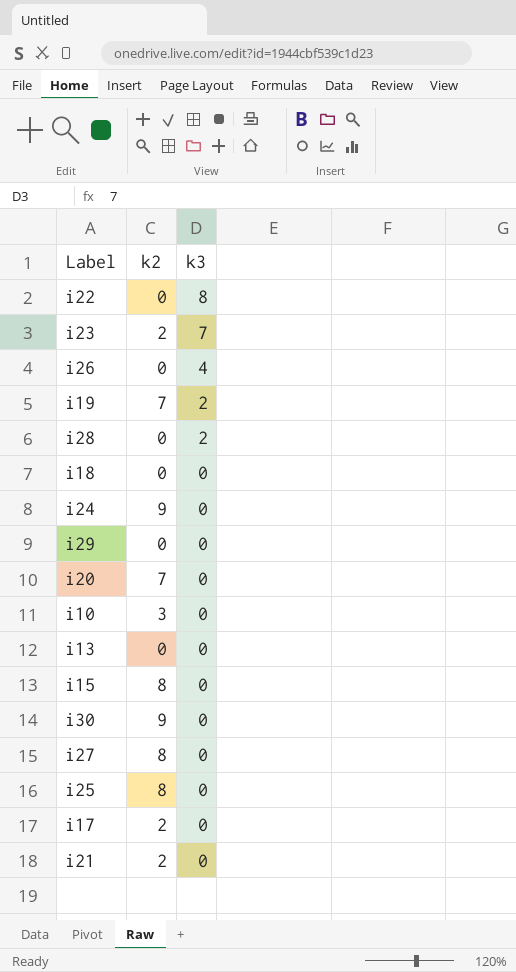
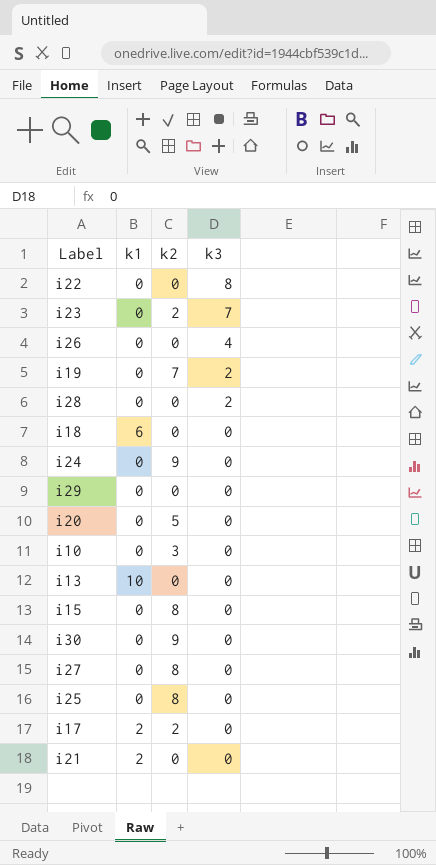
column k1 | position: none -> 2
i20 | k2: 7 -> 5
i21 | k2: 2 -> 0

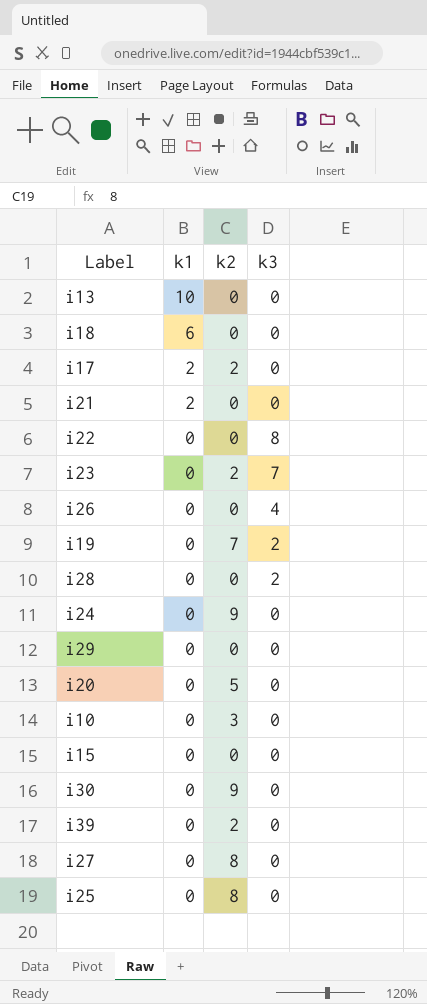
row order: k3 descending -> k1 descending
i15 | k2: 8 -> 0
row i39: none -> 0 | 2 | 0

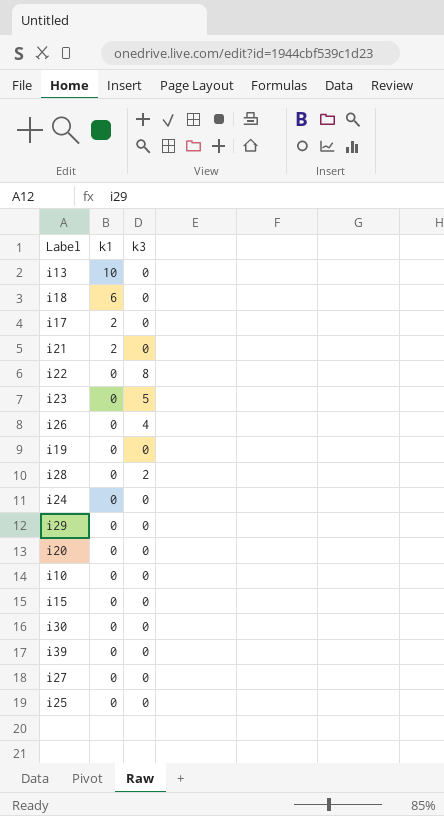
column k2 | position: 3 -> none
i23 | k3: 7 -> 5
i19 | k3: 2 -> 0

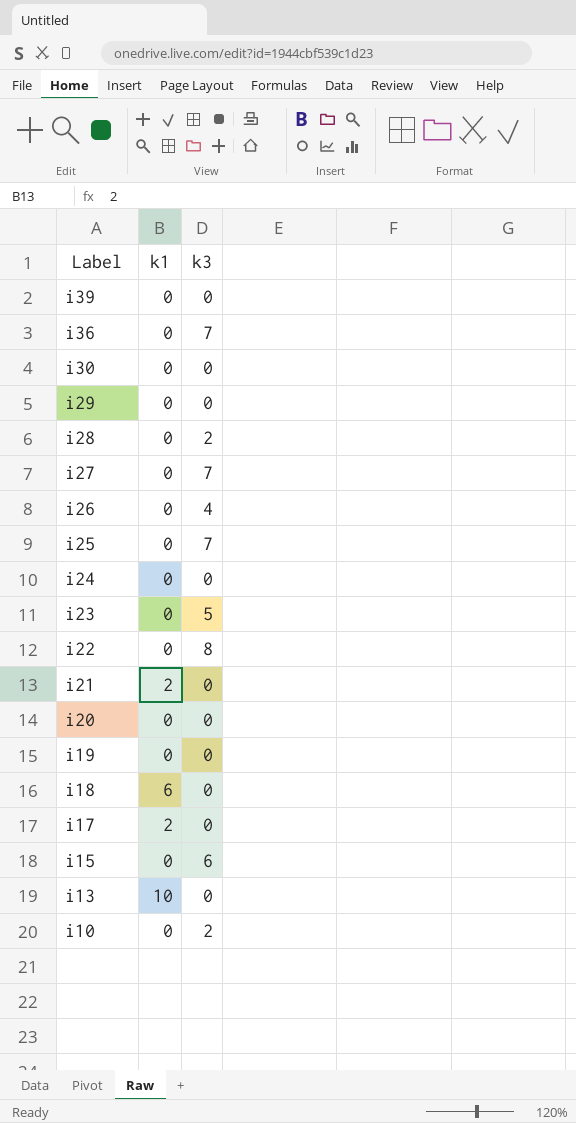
row order: k1 descending -> Label descending
row i36: none -> 0 | 7
i27 | k3: 0 -> 7
i25 | k3: 0 -> 7
i15 | k3: 0 -> 6
i10 | k3: 0 -> 2

